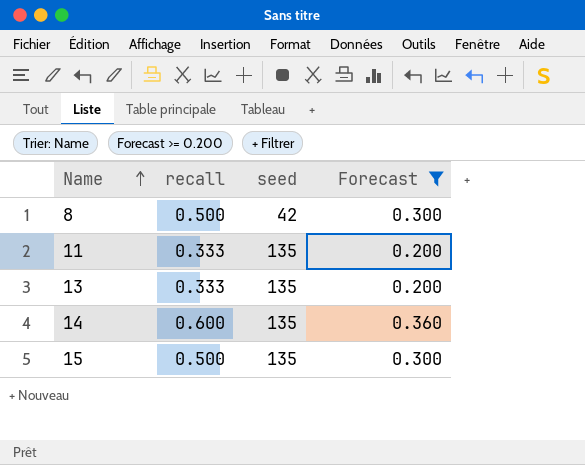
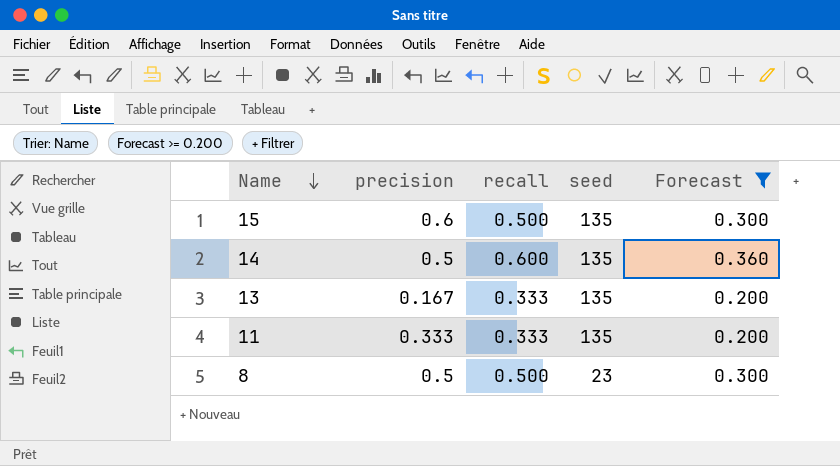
row order: Name ascending -> Name descending
column precision | position: none -> 2
8 | seed: 42 -> 23

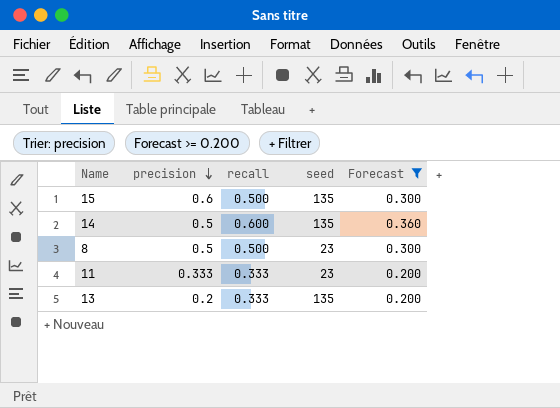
row order: Name descending -> precision descending
11 | seed: 135 -> 23
13 | precision: 0.167 -> 0.2

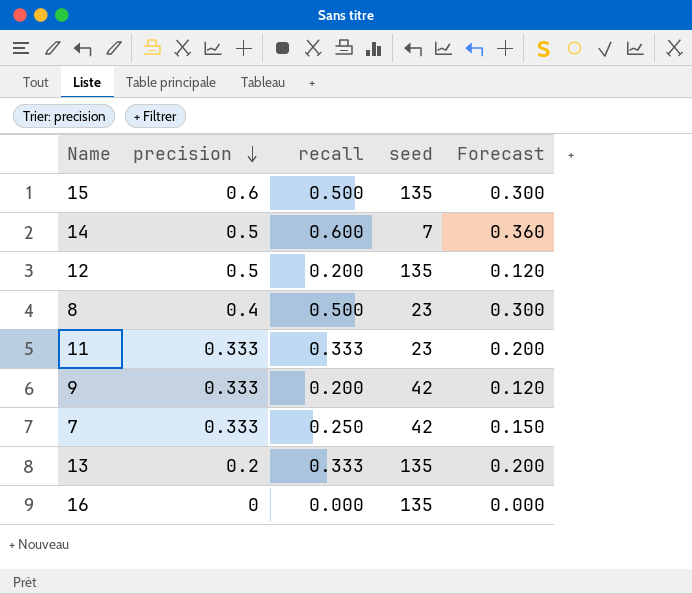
filter: Forecast >= 0.200 -> none
14 | seed: 135 -> 7
8 | precision: 0.5 -> 0.4

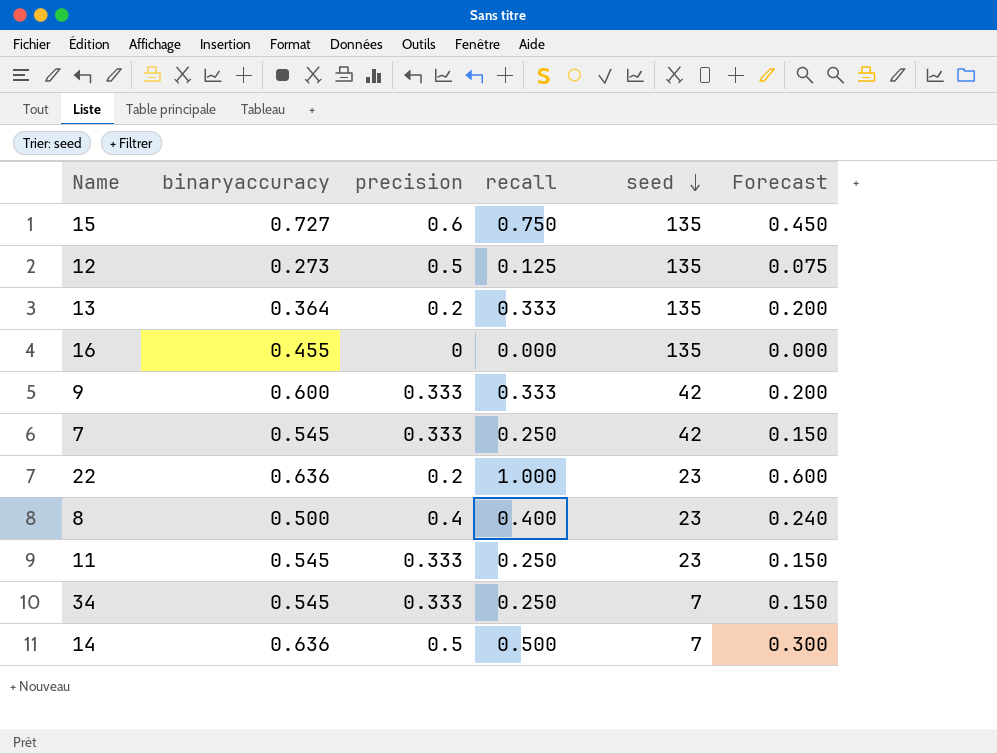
row order: precision descending -> seed descending
column binaryaccuracy | position: none -> 2
15 | recall: 0.500 -> 0.750
15 | Forecast: 0.300 -> 0.450
12 | recall: 0.200 -> 0.125
12 | Forecast: 0.120 -> 0.075
9 | recall: 0.200 -> 0.333
9 | Forecast: 0.120 -> 0.200
row 22: none -> 0.636 | 0.2 | 1.000 | 23 | 0.600
8 | recall: 0.500 -> 0.400
8 | Forecast: 0.300 -> 0.240
11 | recall: 0.333 -> 0.250
11 | Forecast: 0.200 -> 0.150
row 34: none -> 0.545 | 0.333 | 0.250 | 7 | 0.150
14 | recall: 0.600 -> 0.500
14 | Forecast: 0.360 -> 0.300

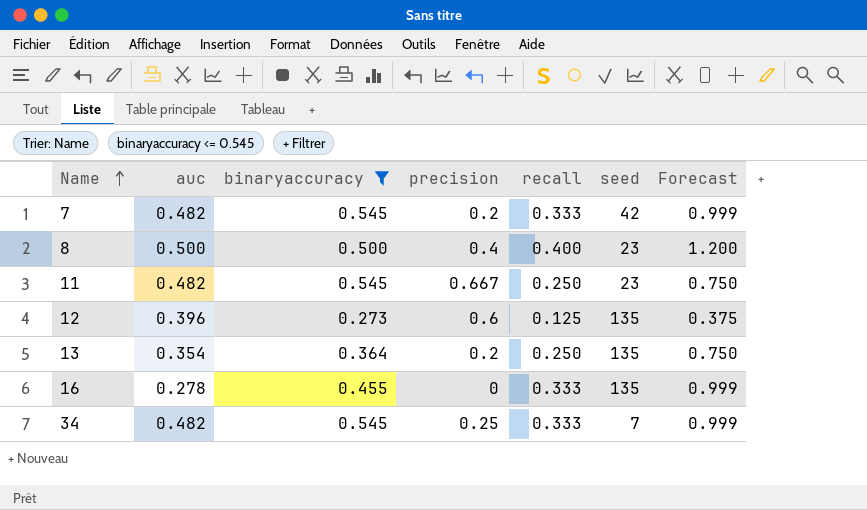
filter: none -> binaryaccuracy <= 0.545
row order: seed descending -> Name ascending
column auc | position: none -> 2
column Forecast | formula: [recall] * 0.6 -> [recall] * 3
7 | precision: 0.333 -> 0.2
7 | recall: 0.250 -> 0.333
11 | precision: 0.333 -> 0.667
12 | precision: 0.5 -> 0.6
13 | recall: 0.333 -> 0.250
16 | recall: 0.000 -> 0.333
34 | precision: 0.333 -> 0.25
34 | recall: 0.250 -> 0.333

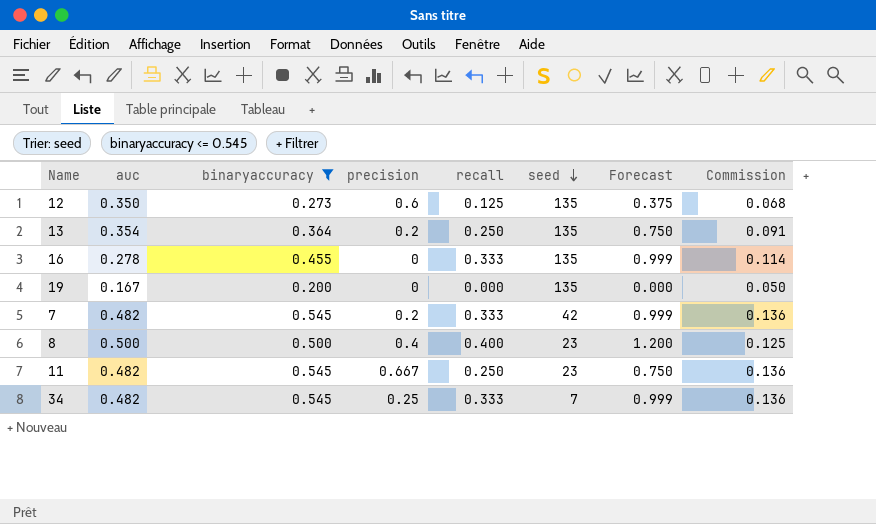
row order: Name ascending -> seed descending
column Commission | formula: none -> [binaryaccuracy] * 0.25
12 | auc: 0.396 -> 0.350
row 19: none -> 0.167 | 0.200 | 0 | 0.000 | 135 | 0.000 | 0.050

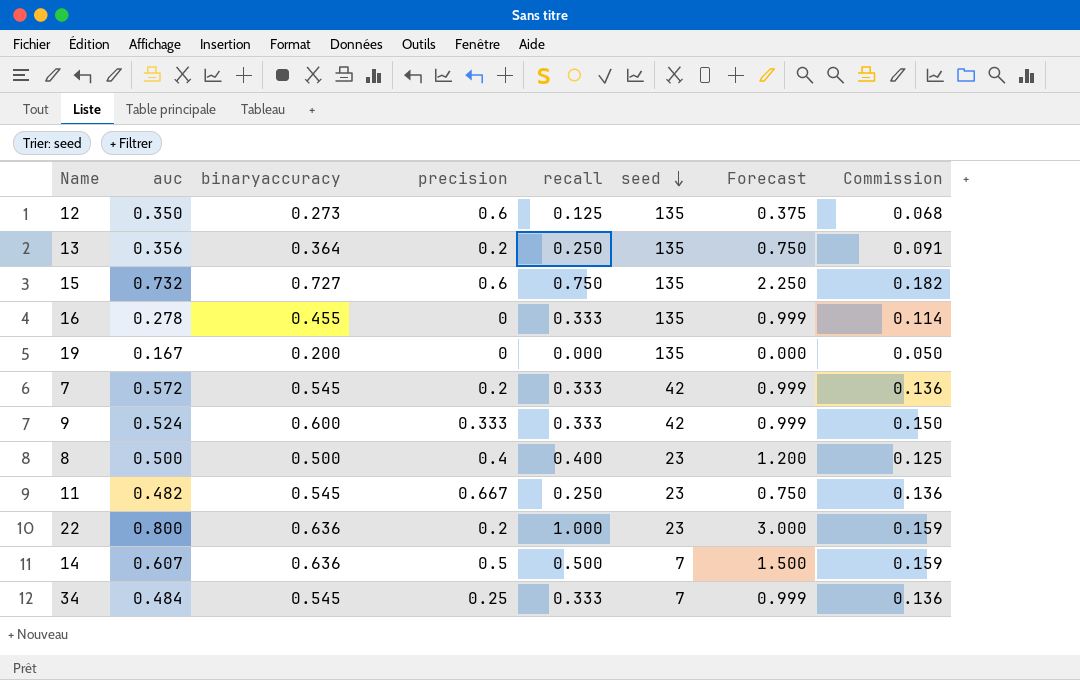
filter: binaryaccuracy <= 0.545 -> none
13 | auc: 0.354 -> 0.356
7 | auc: 0.482 -> 0.572
34 | auc: 0.482 -> 0.484

